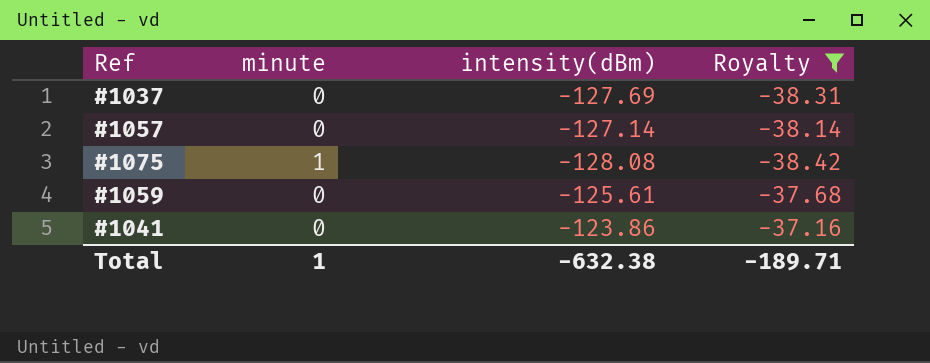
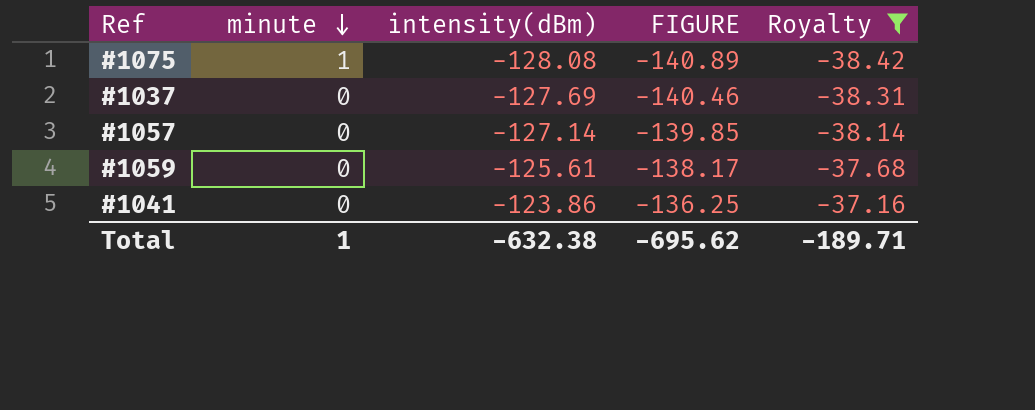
row order: none -> minute descending
column FIGURE | formula: none -> [intensity(dBm)] * 1.1

